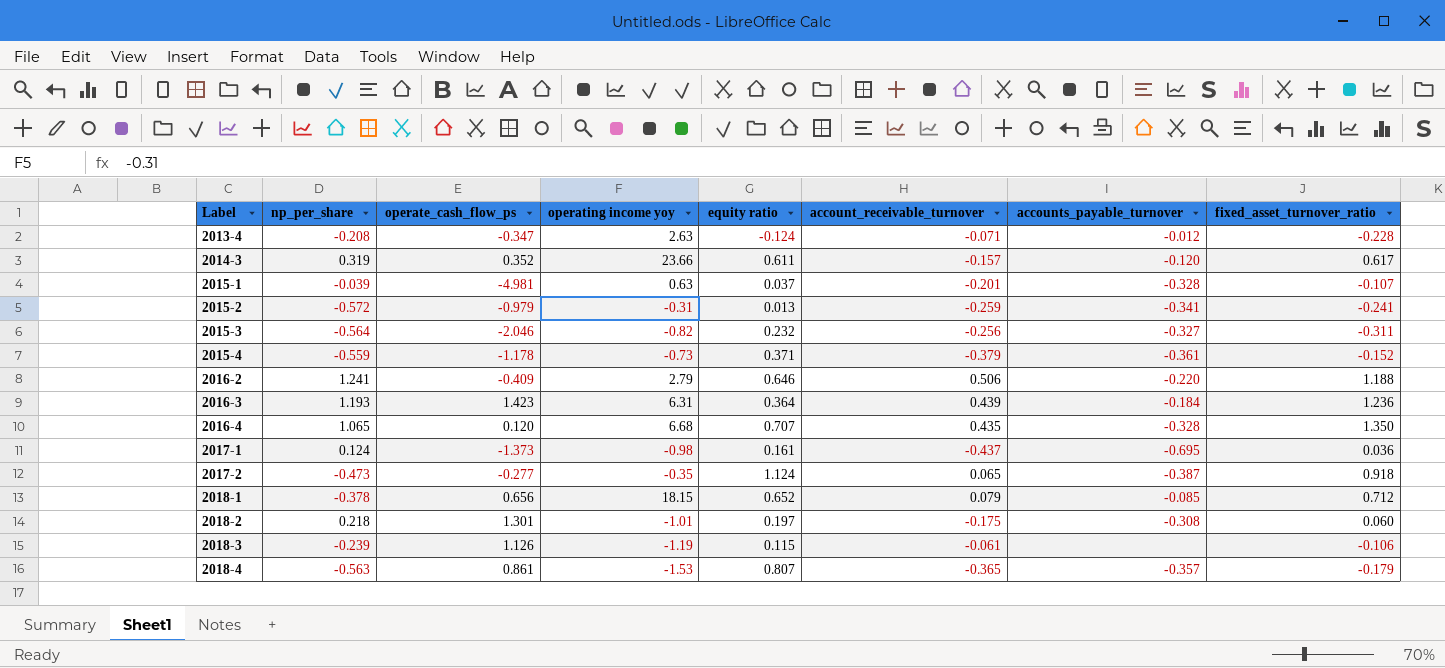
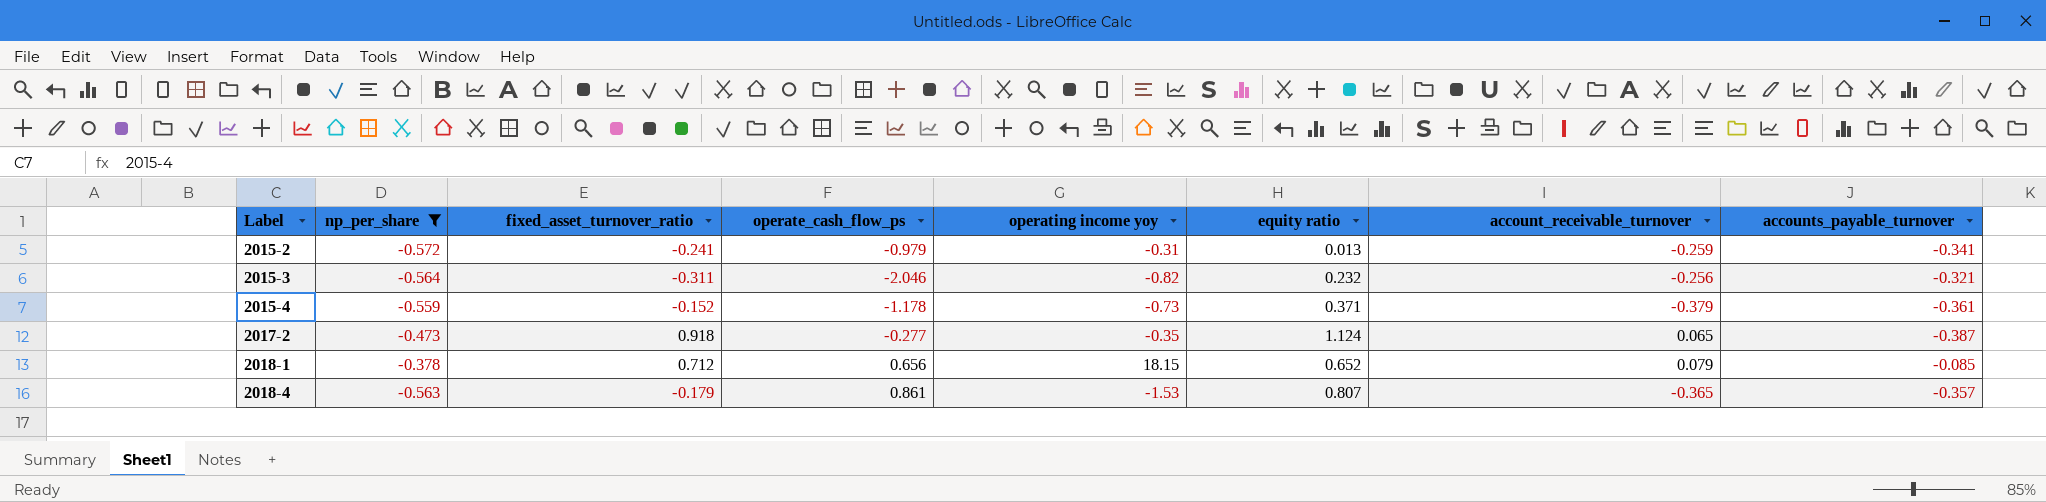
filter: none -> np_per_share <= -0.378
column fixed_asset_turnover_ratio | position: 8 -> 3
2015-3 | accounts_payable_turnover: -0.327 -> -0.321

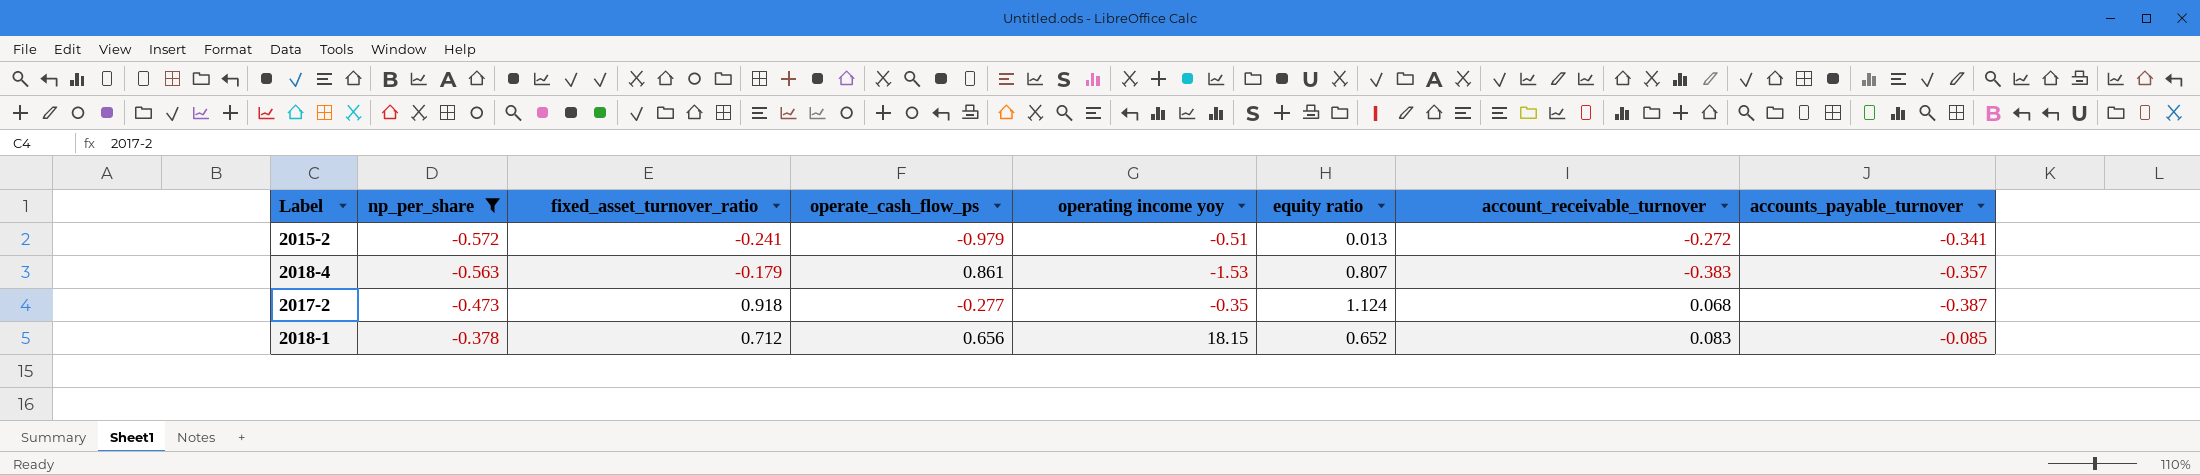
row order: Label ascending -> np_per_share ascending
row 2015-3: -0.564 | -0.311 | -2.046 | -0.82 | 0.232 | -0.256 | -0.321 -> none
row 2015-4: -0.559 | -0.152 | -1.178 | -0.73 | 0.371 | -0.379 | -0.361 -> none
2015-2 | operating income yoy: -0.31 -> -0.51
2015-2 | account_receivable_turnover: -0.259 -> -0.272
2018-4 | account_receivable_turnover: -0.365 -> -0.383
2017-2 | account_receivable_turnover: 0.065 -> 0.068
2018-1 | account_receivable_turnover: 0.079 -> 0.083

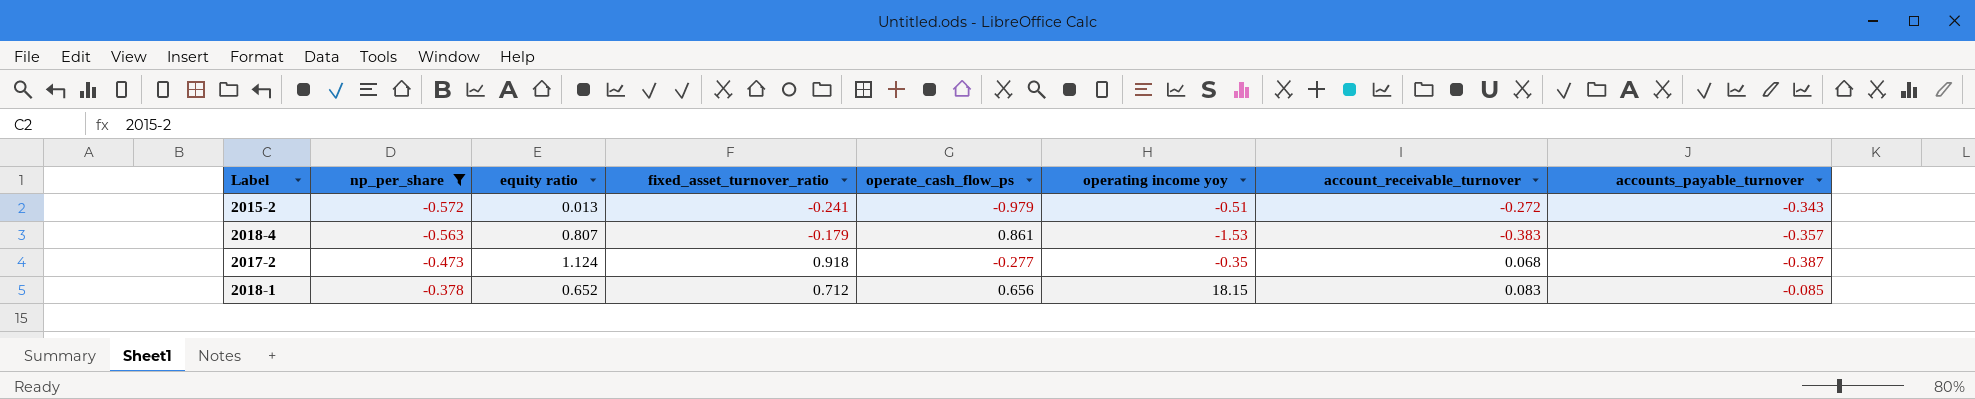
column equity ratio | position: 6 -> 3
2015-2 | accounts_payable_turnover: -0.341 -> -0.343

